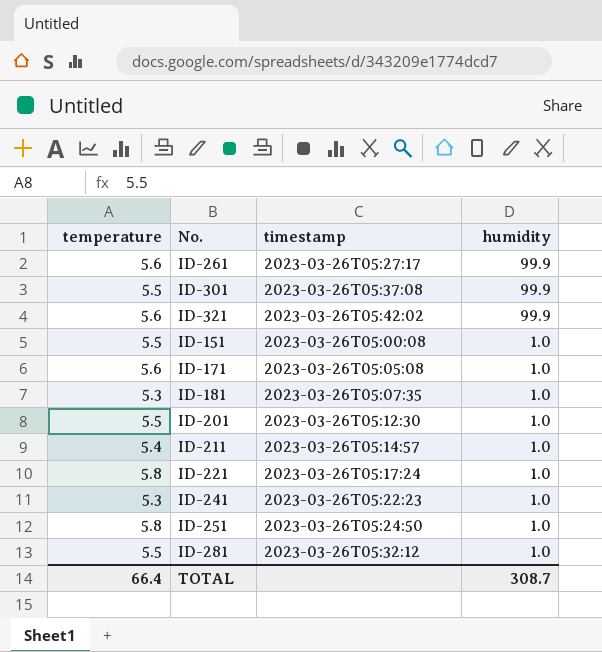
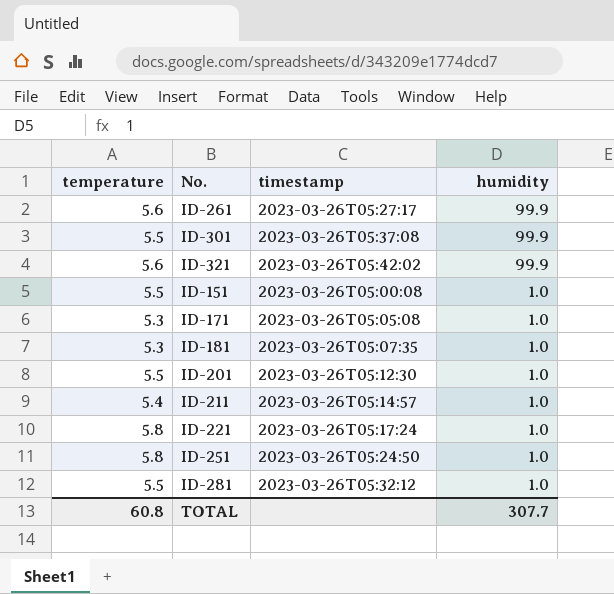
row ID-241: 5.3 | 2023-03-26T05:22:23 | 1.0 -> none
ID-171 | temperature: 5.6 -> 5.3
TOTAL | temperature: 66.4 -> 60.8
TOTAL | humidity: 308.7 -> 307.7

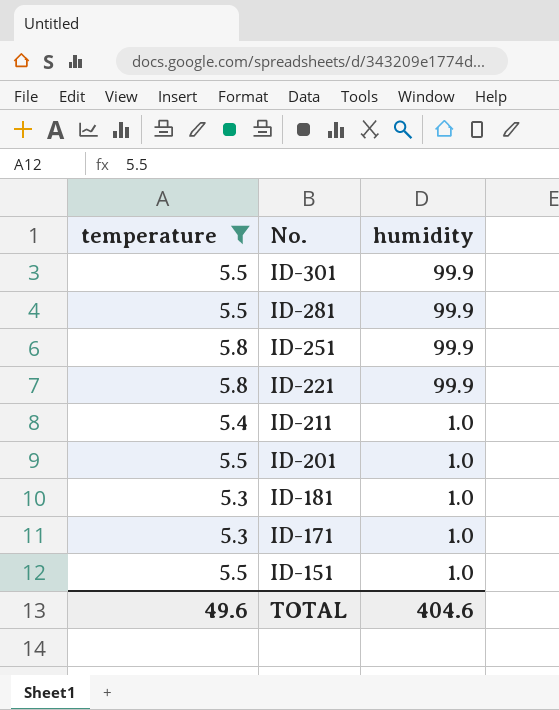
filter: none -> temperature != 5.6
row order: humidity descending -> No. descending
column timestamp | position: 3 -> none
ID-281 | humidity: 1.0 -> 99.9
ID-251 | humidity: 1.0 -> 99.9
ID-221 | humidity: 1.0 -> 99.9
TOTAL | temperature: 60.8 -> 49.6
TOTAL | humidity: 307.7 -> 404.6

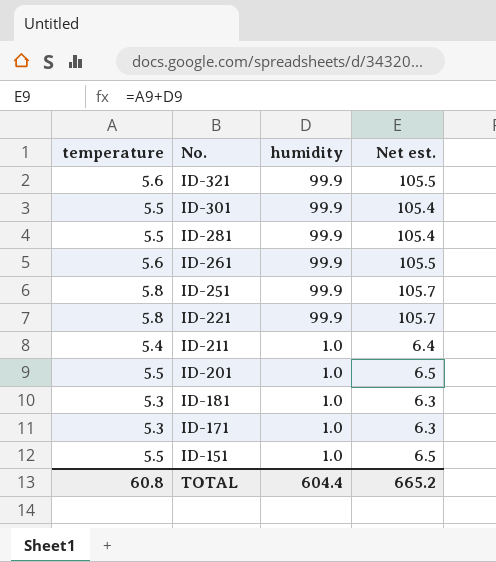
filter: temperature != 5.6 -> none
column Net est. | formula: none -> [temperature] + [humidity]
TOTAL | temperature: 49.6 -> 60.8
TOTAL | humidity: 404.6 -> 604.4

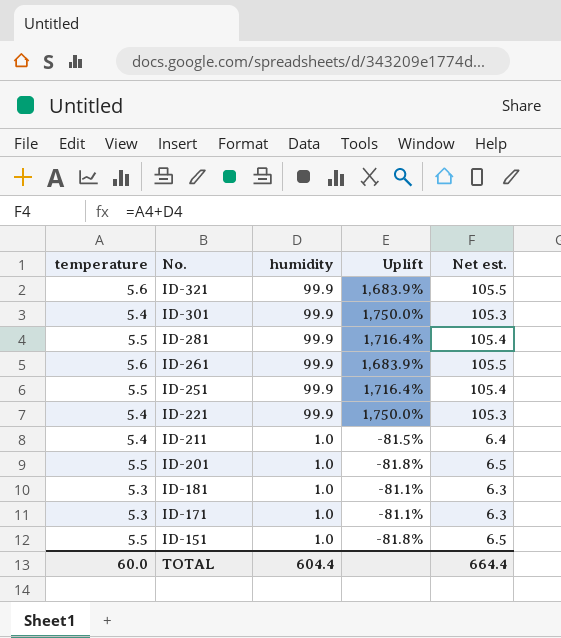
column Uplift | formula: none -> ([humidity] - [temperature]) / [temperature]
ID-301 | temperature: 5.5 -> 5.4
ID-301 | Net est.: 105.4 -> 105.3
ID-251 | temperature: 5.8 -> 5.5
ID-251 | Net est.: 105.7 -> 105.4
ID-221 | temperature: 5.8 -> 5.4
ID-221 | Net est.: 105.7 -> 105.3
TOTAL | temperature: 60.8 -> 60.0
TOTAL | Net est.: 665.2 -> 664.4

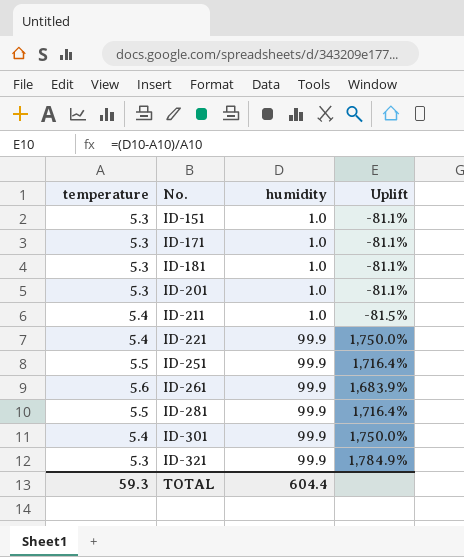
row order: No. descending -> No. ascending
column Net est. | formula: [temperature] + [humidity] -> none
ID-151 | temperature: 5.5 -> 5.3
ID-151 | Uplift: -81.8% -> -81.1%
ID-201 | temperature: 5.5 -> 5.3
ID-201 | Uplift: -81.8% -> -81.1%
ID-321 | temperature: 5.6 -> 5.3
ID-321 | Uplift: 1,683.9% -> 1,784.9%
TOTAL | temperature: 60.0 -> 59.3

